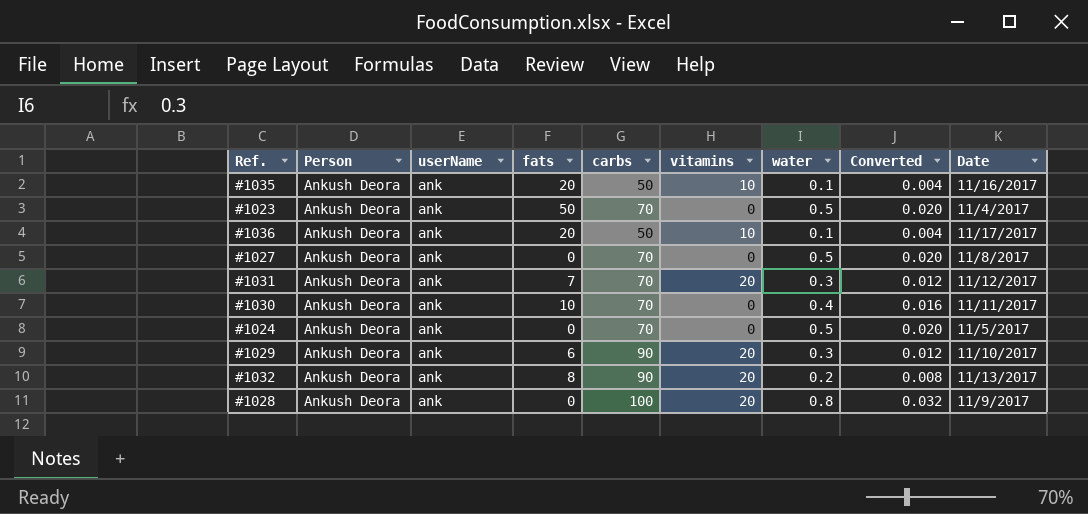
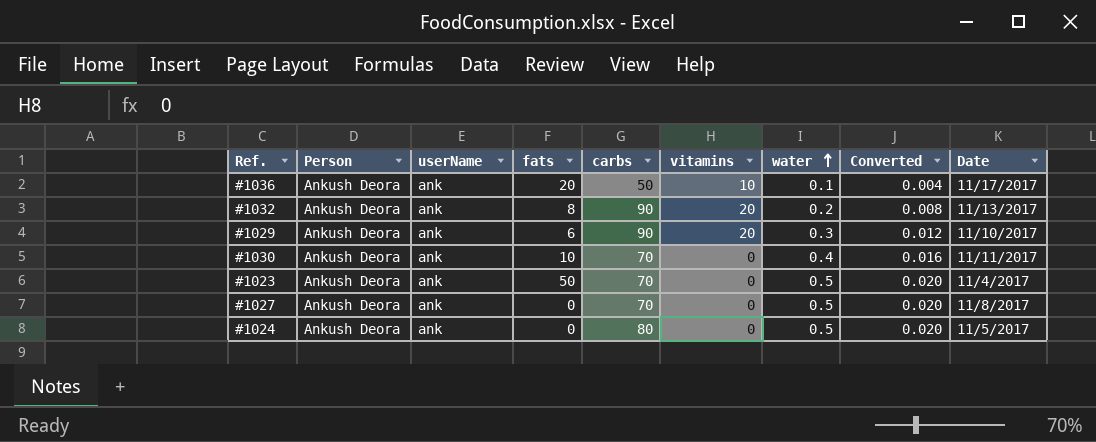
row order: none -> water ascending
row #1035: Ankush Deora | ank | 20 | 50 | 10 | 0.1 | 0.004 | 11/16/2017 -> none
row #1031: Ankush Deora | ank | 7 | 70 | 20 | 0.3 | 0.012 | 11/12/2017 -> none
row #1028: Ankush Deora | ank | 0 | 100 | 20 | 0.8 | 0.032 | 11/9/2017 -> none
#1024 | carbs: 70 -> 80

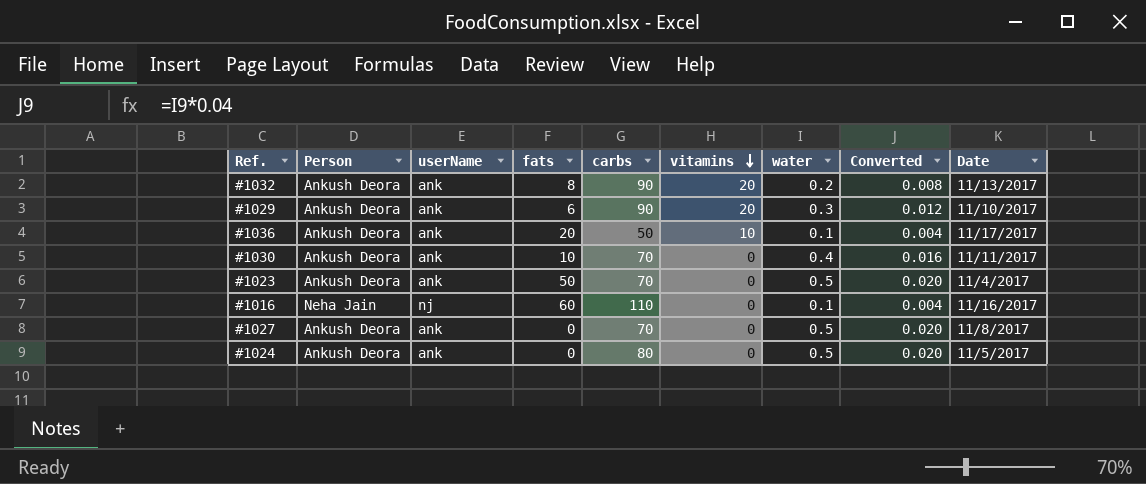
row order: water ascending -> vitamins descending
row #1016: none -> Neha Jain | nj | 60 | 110 | 0 | 0.1 | 0.004 | 11/16/2017

